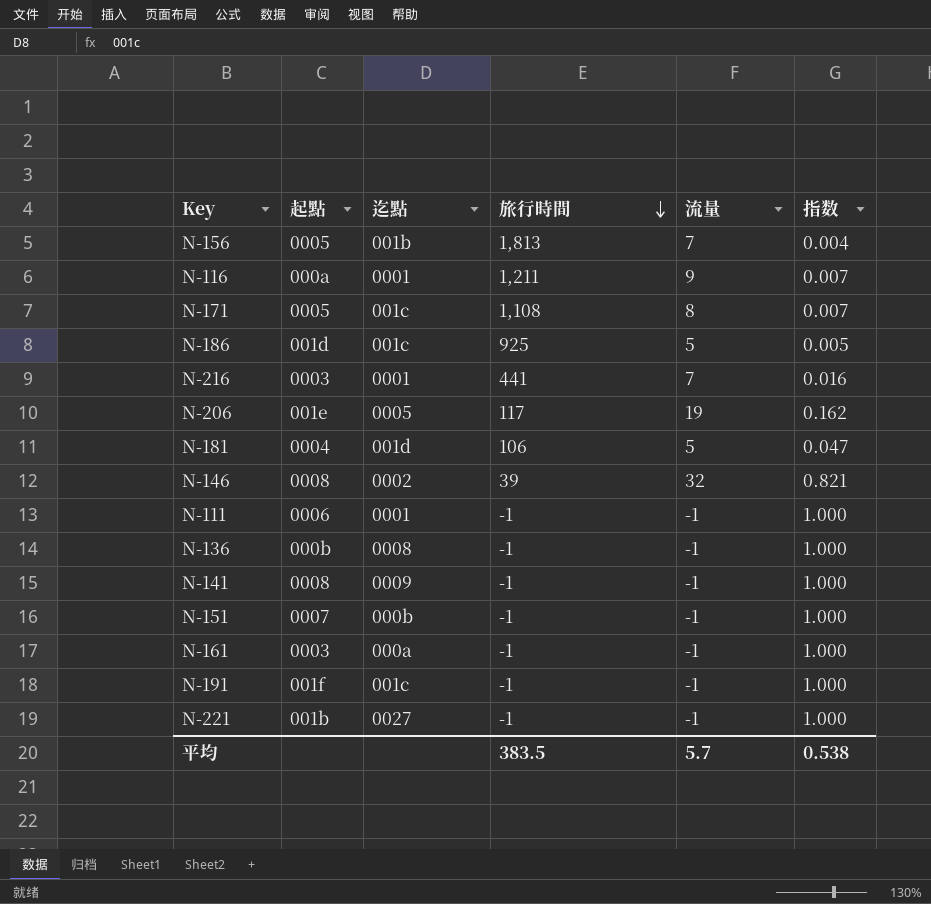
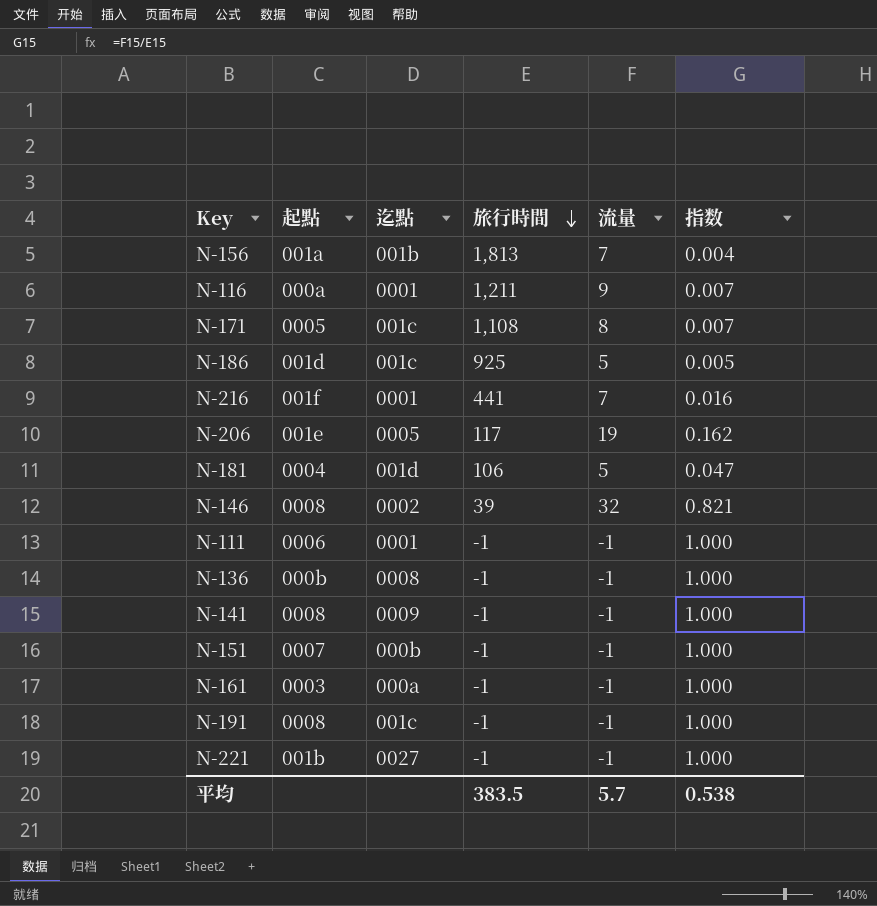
N-156 | 起點: 0005 -> 001a
N-216 | 起點: 0003 -> 001f
N-191 | 起點: 001f -> 0008

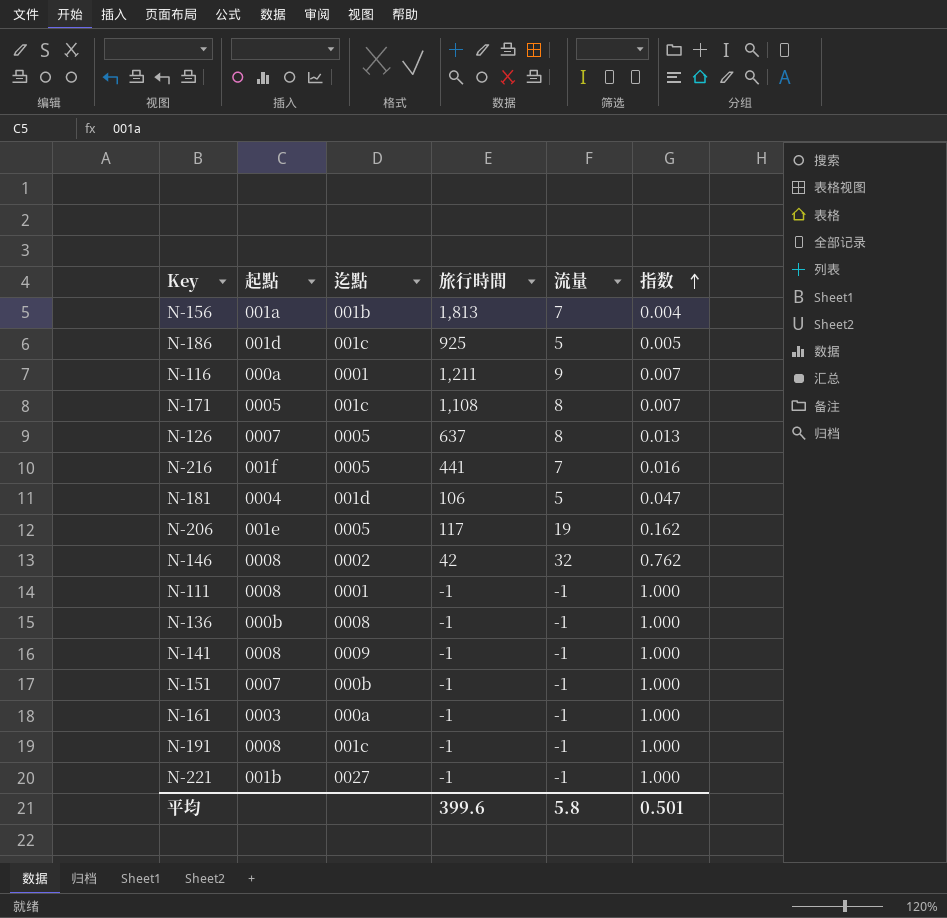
row order: 旅行時間 descending -> 指数 ascending
row N-126: none -> 0007 | 0005 | 637 | 8 | 0.013
N-216 | 迄點: 0001 -> 0005
N-146 | 旅行時間: 39 -> 42
N-146 | 指数: 0.821 -> 0.762
N-111 | 起點: 0006 -> 0008
平均 | 旅行時間: 383.5 -> 399.6
平均 | 流量: 5.7 -> 5.8
平均 | 指数: 0.538 -> 0.501

